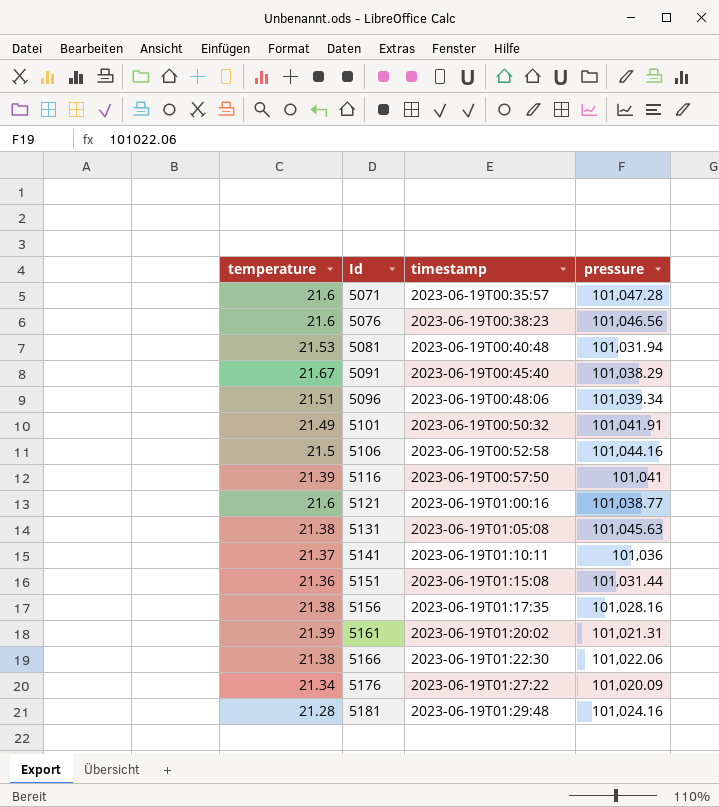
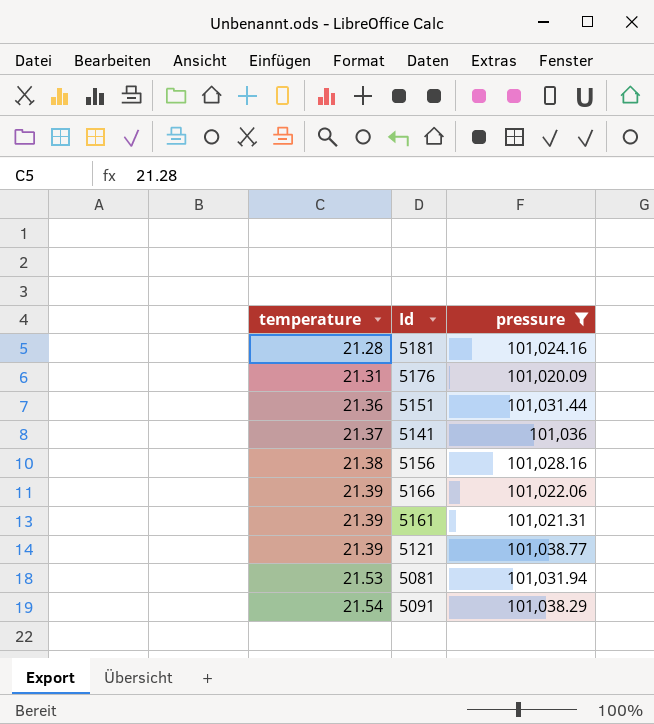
filter: none -> pressure <= 101,038.77
row order: Id ascending -> temperature ascending
column timestamp | position: 3 -> none
5176 | temperature: 21.34 -> 21.31
5166 | temperature: 21.38 -> 21.39
5121 | temperature: 21.6 -> 21.39
5091 | temperature: 21.67 -> 21.54

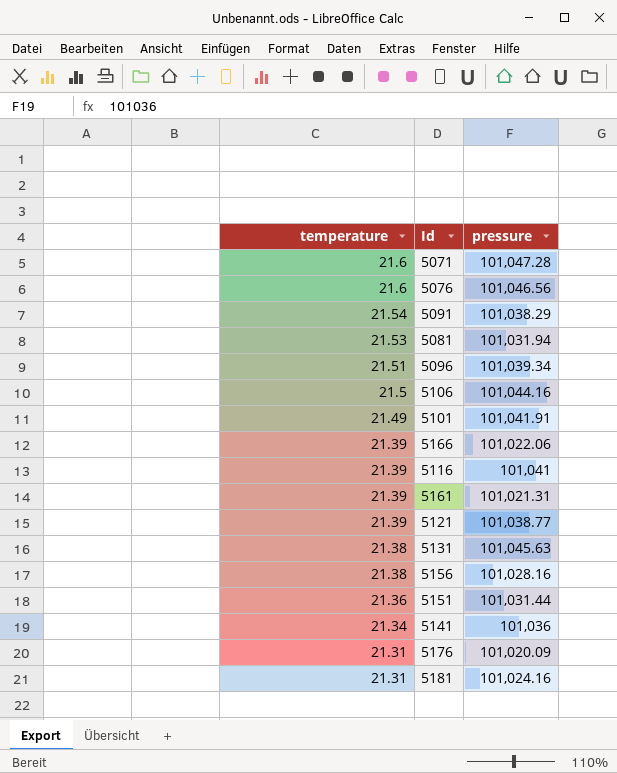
filter: pressure <= 101,038.77 -> none
row order: temperature ascending -> temperature descending
5141 | temperature: 21.37 -> 21.34
5181 | temperature: 21.28 -> 21.31

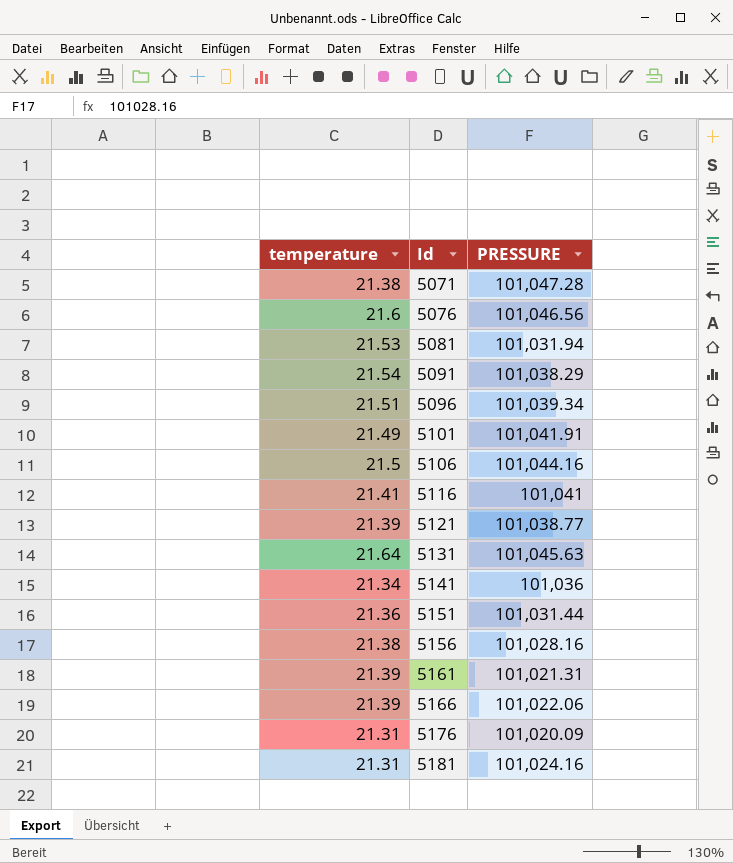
row order: temperature descending -> Id ascending
column name: pressure -> PRESSURE
5071 | temperature: 21.6 -> 21.38
5116 | temperature: 21.39 -> 21.41
5131 | temperature: 21.38 -> 21.64

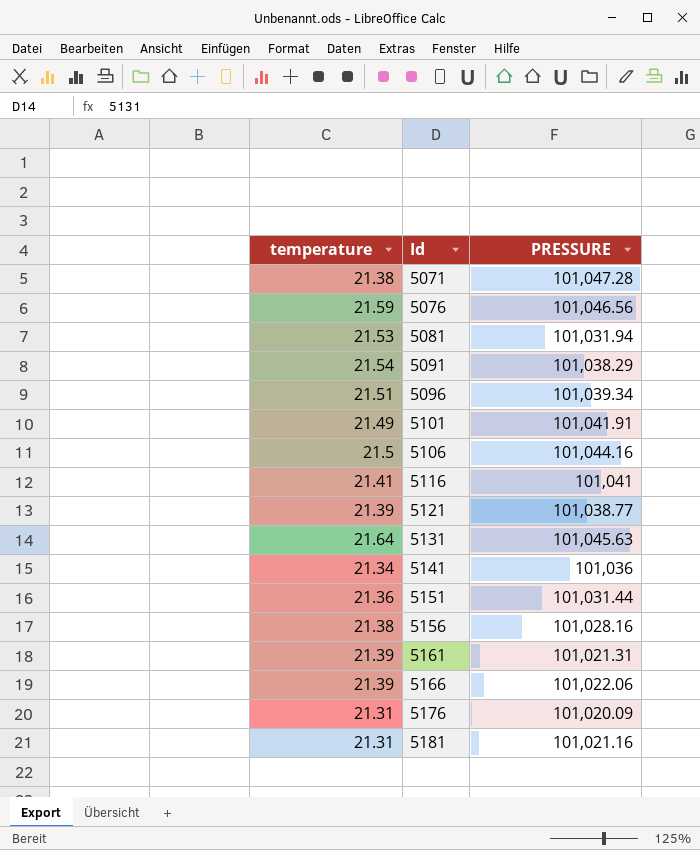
5076 | temperature: 21.6 -> 21.59
5181 | PRESSURE: 101,024.16 -> 101,021.16

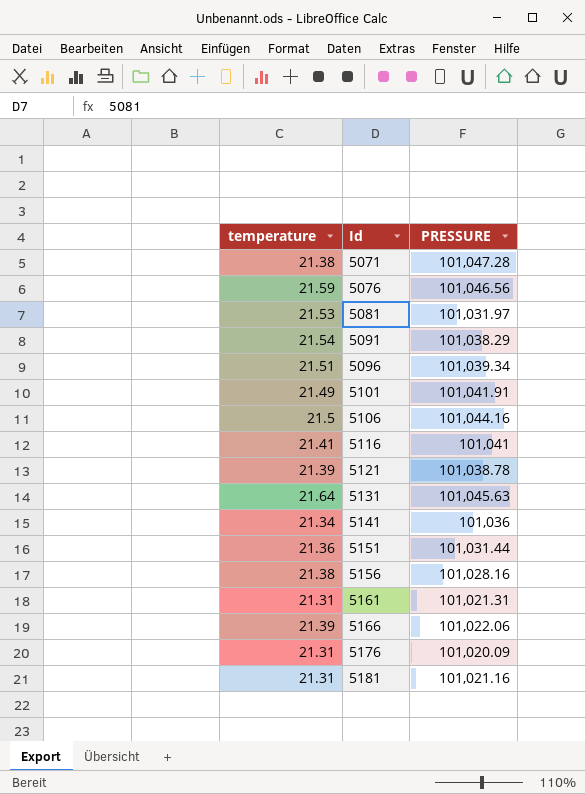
5081 | PRESSURE: 101,031.94 -> 101,031.97
5121 | PRESSURE: 101,038.77 -> 101,038.78
5161 | temperature: 21.39 -> 21.31

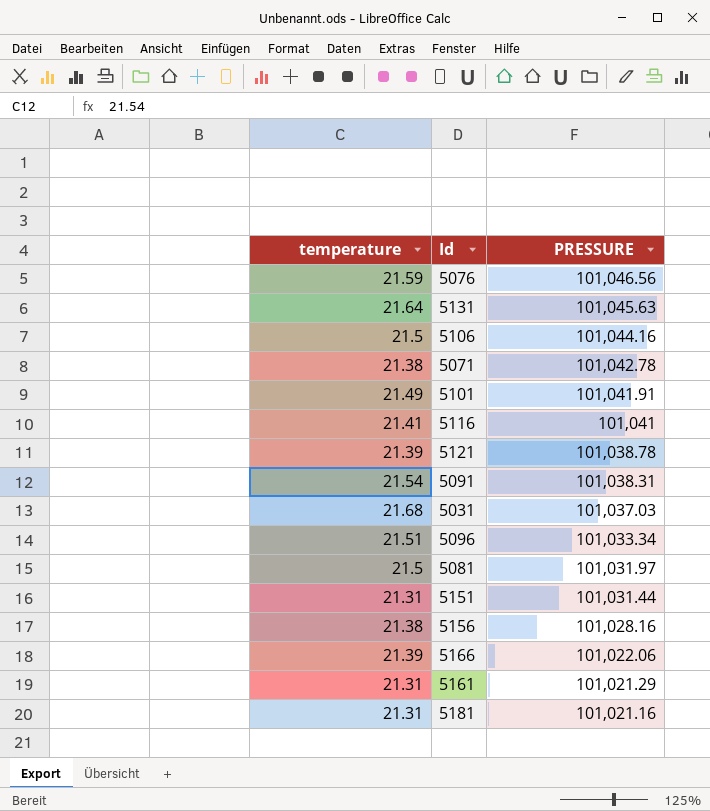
row order: Id ascending -> PRESSURE descending
row 5141: 21.34 | 101,036 -> none
row 5176: 21.31 | 101,020.09 -> none
5071 | PRESSURE: 101,047.28 -> 101,042.78
5091 | PRESSURE: 101,038.29 -> 101,038.31
row 5031: none -> 21.68 | 101,037.03
5096 | PRESSURE: 101,039.34 -> 101,033.34
5081 | temperature: 21.53 -> 21.5
5151 | temperature: 21.36 -> 21.31
5161 | PRESSURE: 101,021.31 -> 101,021.29

